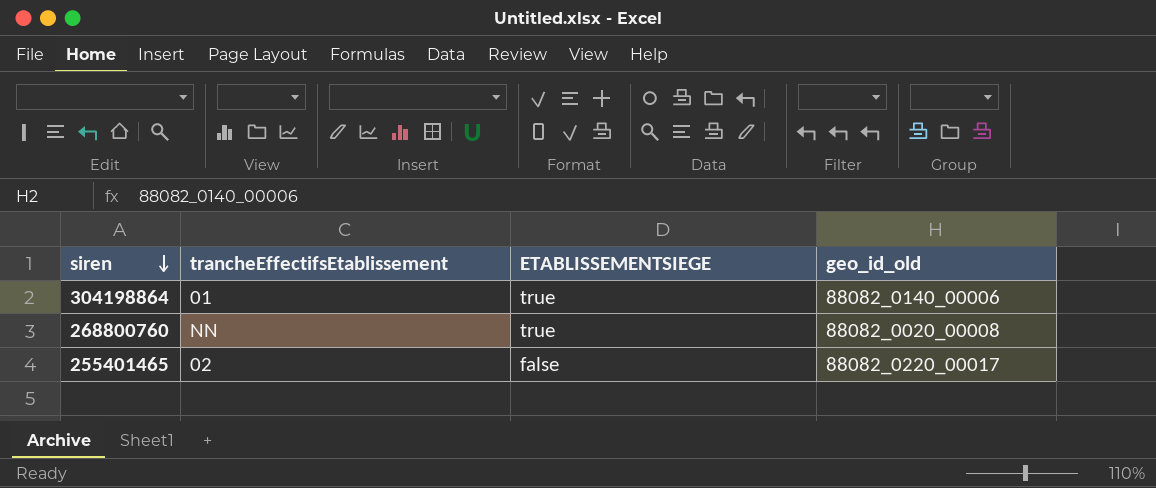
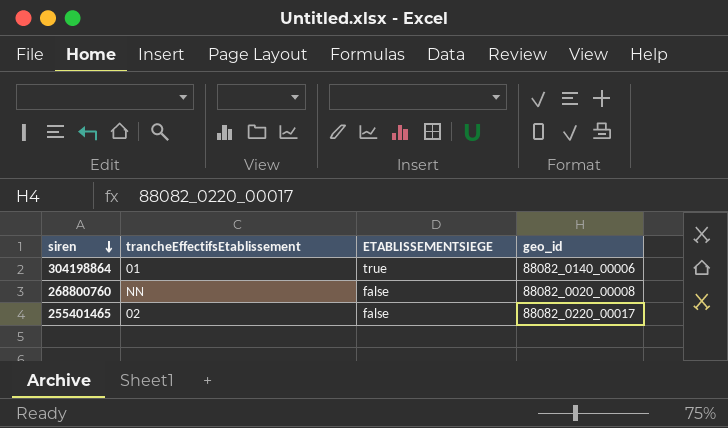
column name: geo_id_old -> geo_id
268800760 | ETABLISSEMENTSIEGE: true -> false

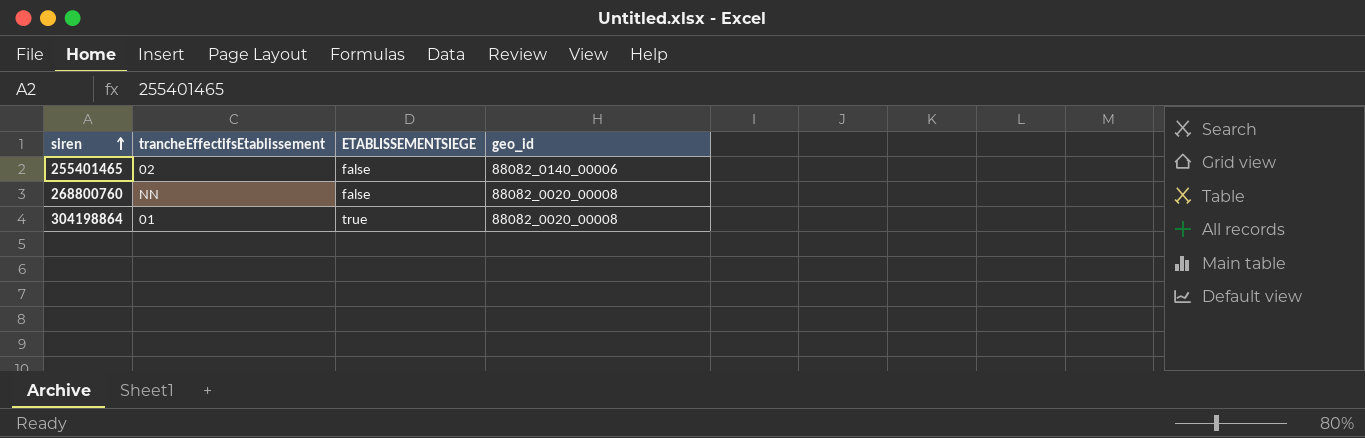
row order: siren descending -> siren ascending
255401465 | geo_id: 88082_0220_00017 -> 88082_0140_00006
304198864 | geo_id: 88082_0140_00006 -> 88082_0020_00008

